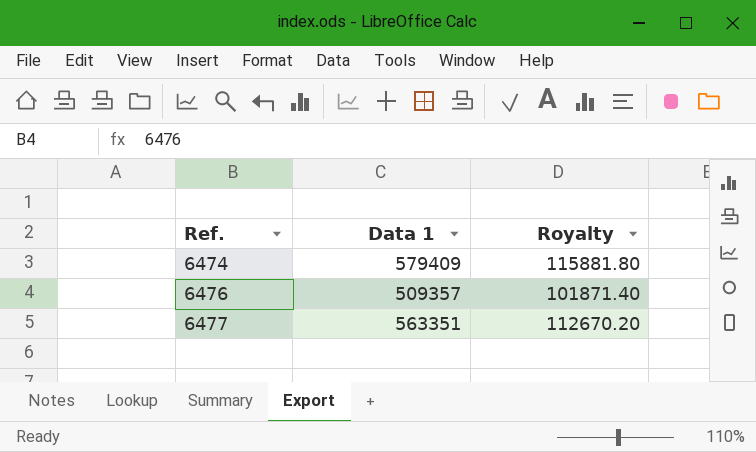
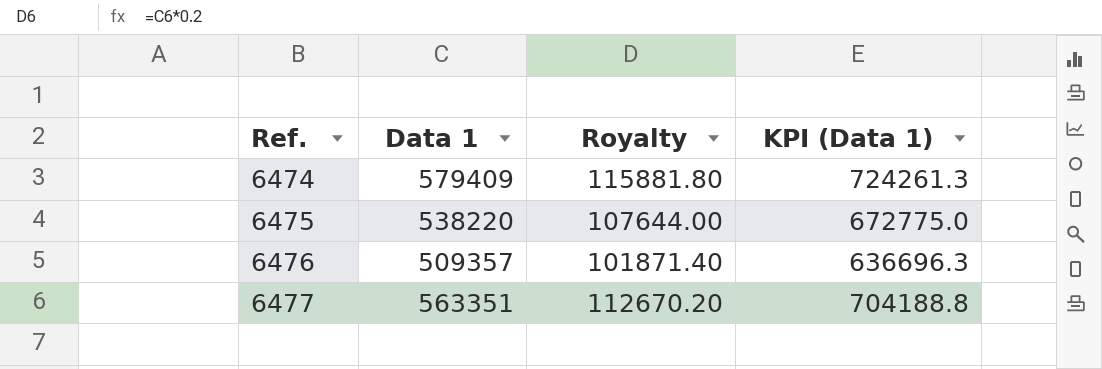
column KPI (Data 1) | formula: none -> [Data 1] * 1.25
row 6475: none -> 538220 | 107644.00 | 672775.0

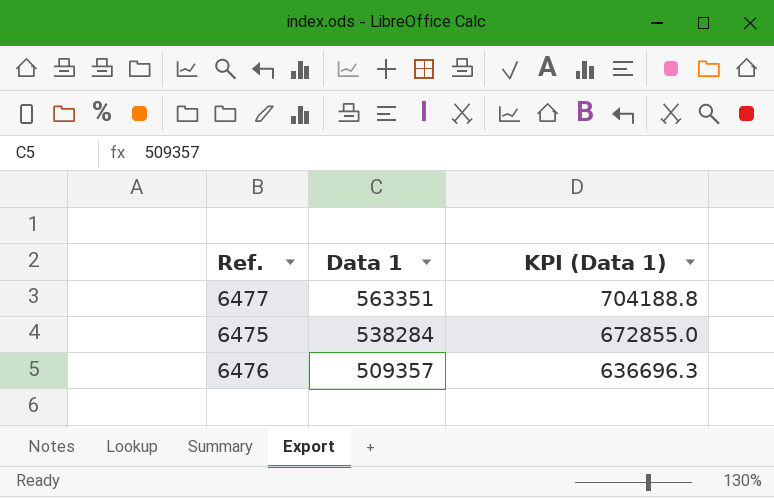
row order: Ref. ascending -> Data 1 descending
column Royalty | formula: [Data 1] * 0.2 -> none
row 6474: 579409 | 115881.80 | 724261.3 -> none
6475 | Data 1: 538220 -> 538284
6475 | KPI (Data 1): 672775.0 -> 672855.0

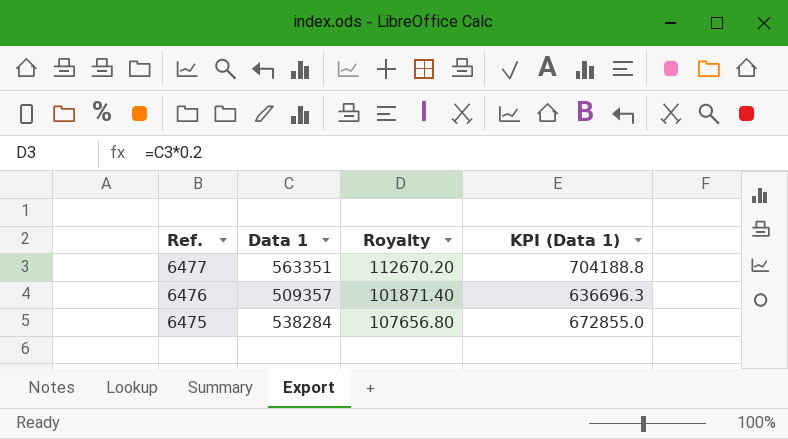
row order: Data 1 descending -> Ref. descending
column Royalty | formula: none -> [Data 1] * 0.2

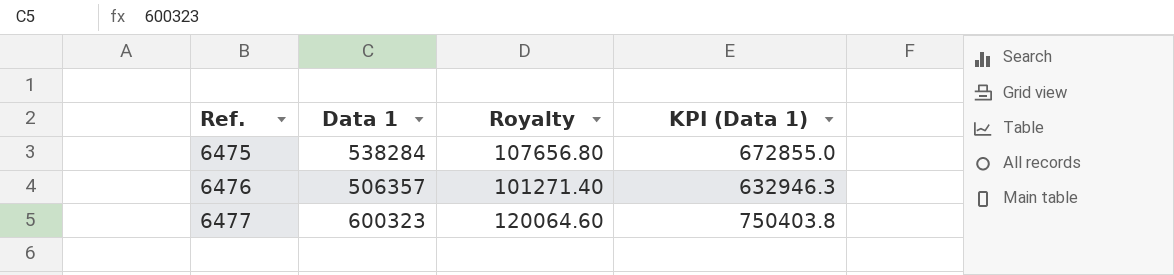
row order: Ref. descending -> Ref. ascending
6476 | Data 1: 509357 -> 506357
6476 | Royalty: 101871.40 -> 101271.40
6476 | KPI (Data 1): 636696.3 -> 632946.3
6477 | Data 1: 563351 -> 600323
6477 | Royalty: 112670.20 -> 120064.60
6477 | KPI (Data 1): 704188.8 -> 750403.8

